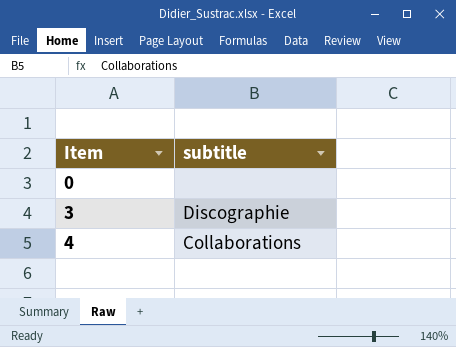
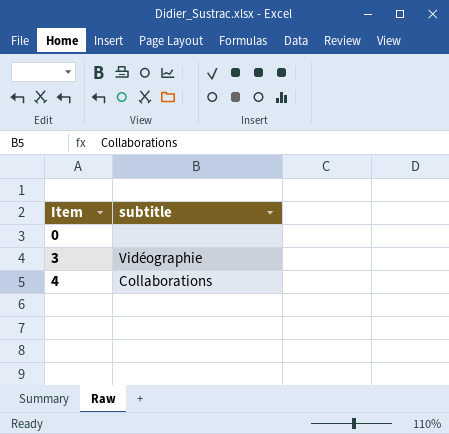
3 | subtitle: Discographie -> Vidéographie

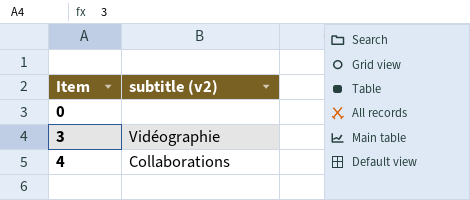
column name: subtitle -> subtitle (v2)

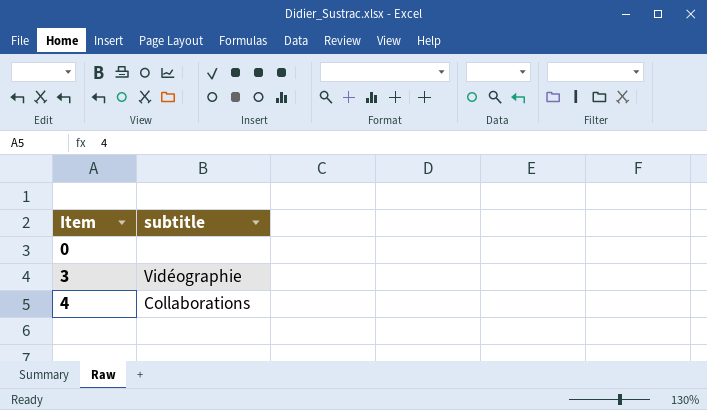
column name: subtitle (v2) -> subtitle

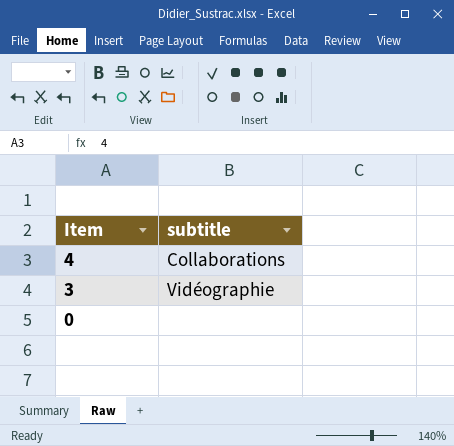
row order: Item ascending -> Item descending

